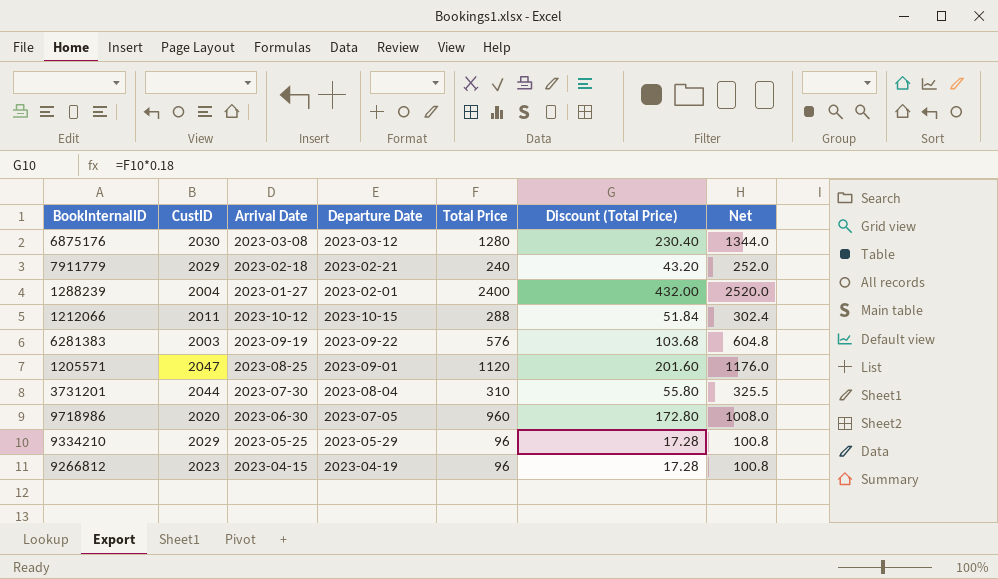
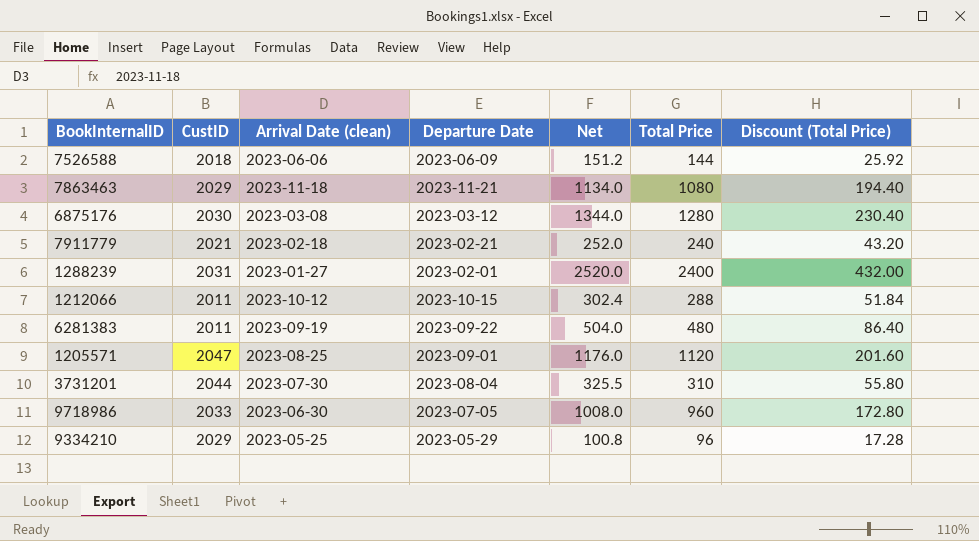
column name: Arrival Date -> Arrival Date (clean)
column Net | position: 7 -> 5
row 9266812: 2023 | 2023-04-15 | 2023-04-19 | 96 | 17.28 | 100.8 -> none
row 7526588: none -> 2018 | 2023-06-06 | 2023-06-09 | 151.2 | 144 | 25.92
row 7863463: none -> 2029 | 2023-11-18 | 2023-11-21 | 1134.0 | 1080 | 194.40
7911779 | CustID: 2029 -> 2021
1288239 | CustID: 2004 -> 2031
6281383 | CustID: 2003 -> 2011
6281383 | Net: 604.8 -> 504.0
6281383 | Total Price: 576 -> 480
6281383 | Discount (Total Price): 103.68 -> 86.40
9718986 | CustID: 2020 -> 2033

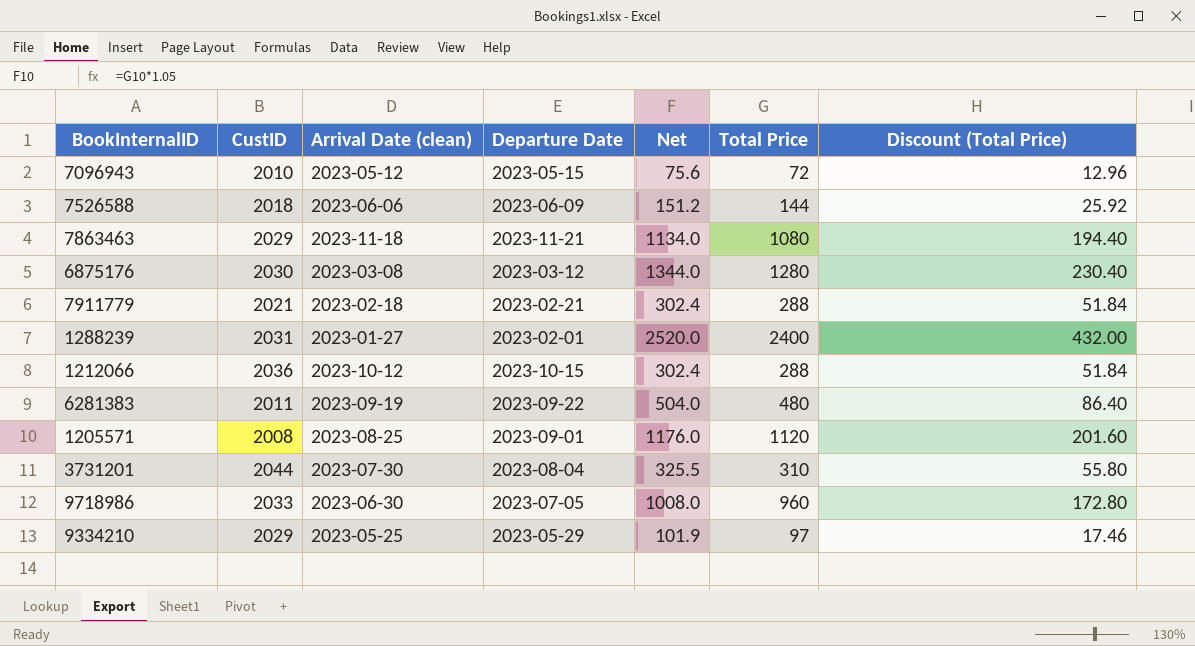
row 7096943: none -> 2010 | 2023-05-12 | 2023-05-15 | 75.6 | 72 | 12.96
7911779 | Net: 252.0 -> 302.4
7911779 | Total Price: 240 -> 288
7911779 | Discount (Total Price): 43.20 -> 51.84
1212066 | CustID: 2011 -> 2036
1205571 | CustID: 2047 -> 2008
9334210 | Net: 100.8 -> 101.9
9334210 | Total Price: 96 -> 97
9334210 | Discount (Total Price): 17.28 -> 17.46

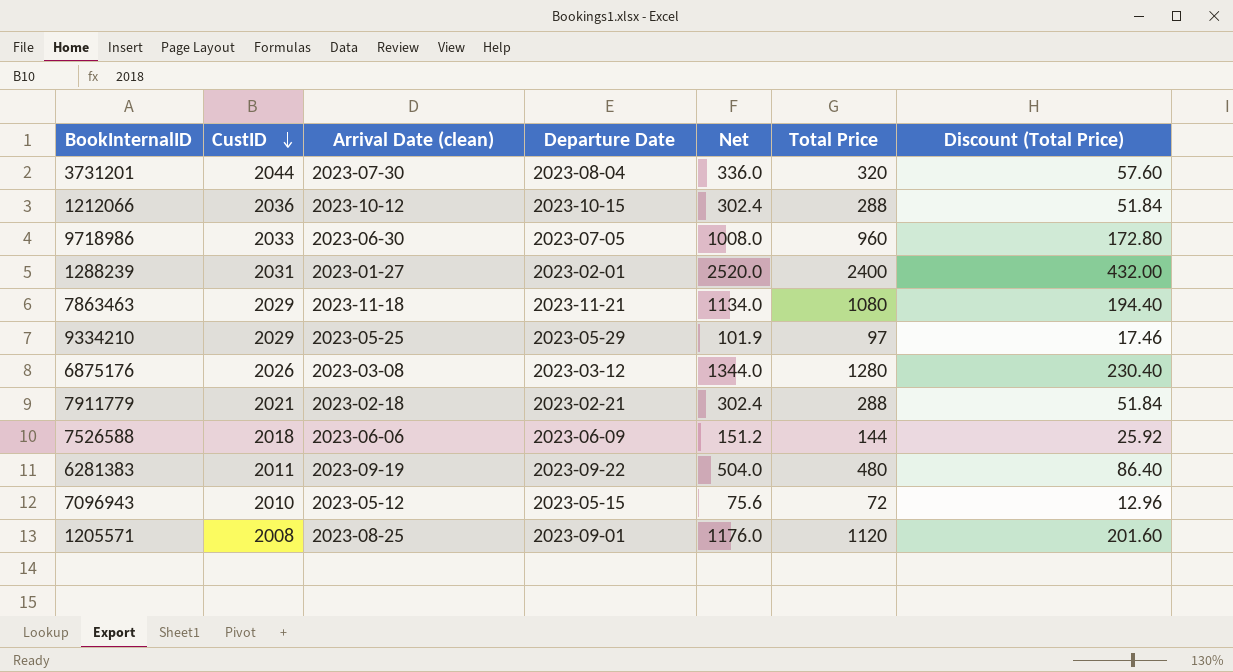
row order: none -> CustID descending
3731201 | Net: 325.5 -> 336.0
3731201 | Total Price: 310 -> 320
3731201 | Discount (Total Price): 55.80 -> 57.60
6875176 | CustID: 2030 -> 2026

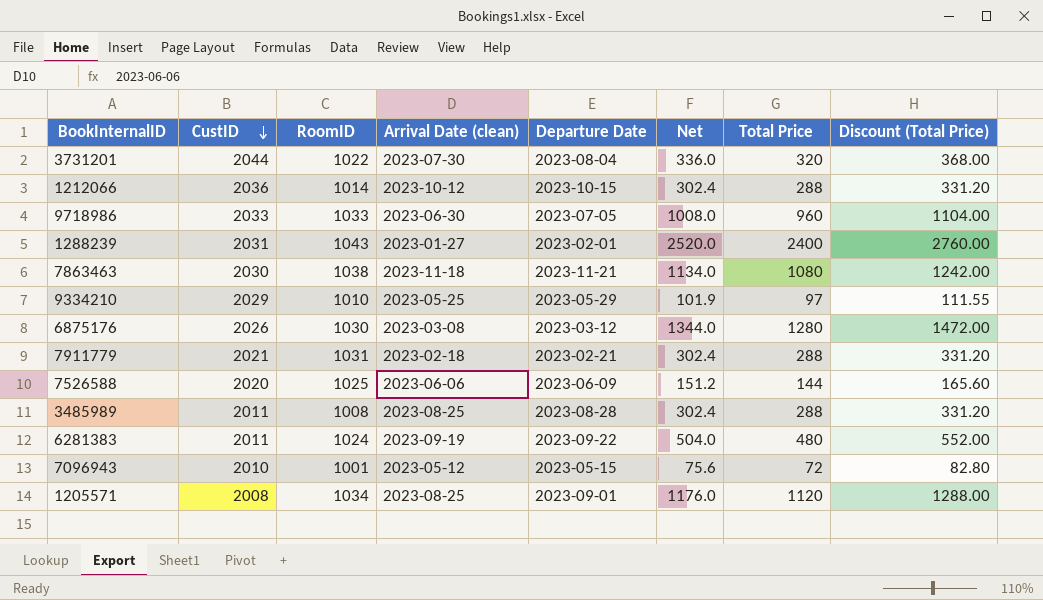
column RoomID | position: none -> 3
column Discount (Total Price) | formula: [Total Price] * 0.18 -> [Total Price] * 1.15
7863463 | CustID: 2029 -> 2030
7526588 | CustID: 2018 -> 2020
row 3485989: none -> 2011 | 1008 | 2023-08-25 | 2023-08-28 | 302.4 | 288 | 331.20

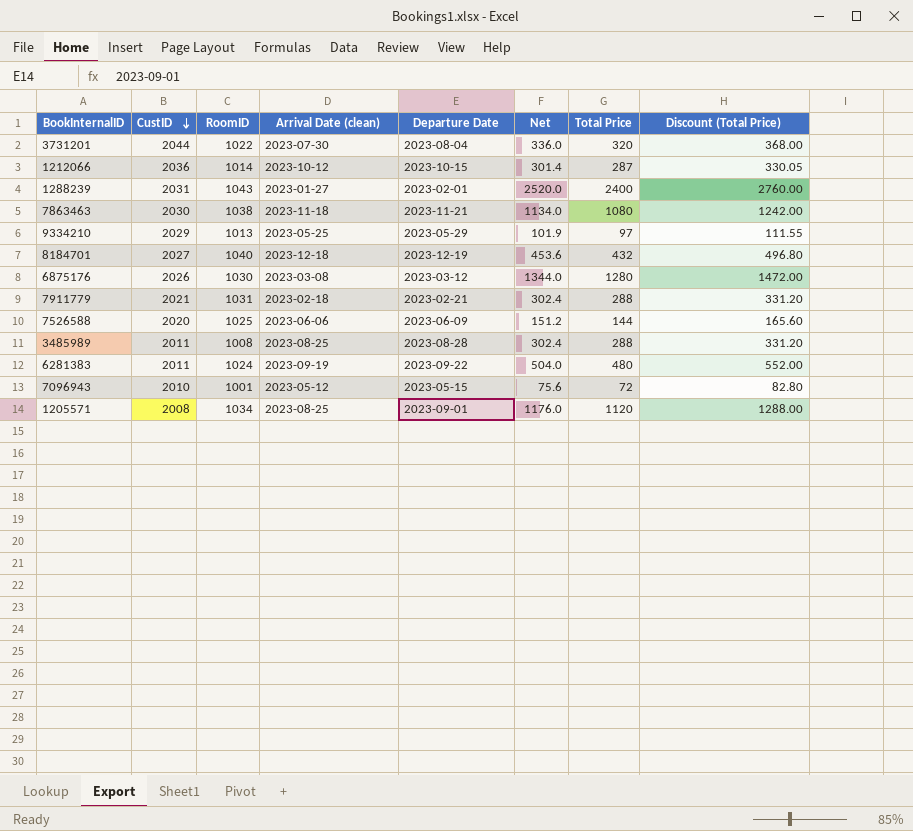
row 9718986: 2033 | 1033 | 2023-06-30 | 2023-07-05 | 1008.0 | 960 | 1104.00 -> none
1212066 | Net: 302.4 -> 301.4
1212066 | Total Price: 288 -> 287
1212066 | Discount (Total Price): 331.20 -> 330.05
9334210 | RoomID: 1010 -> 1013
row 8184701: none -> 2027 | 1040 | 2023-12-18 | 2023-12-19 | 453.6 | 432 | 496.80

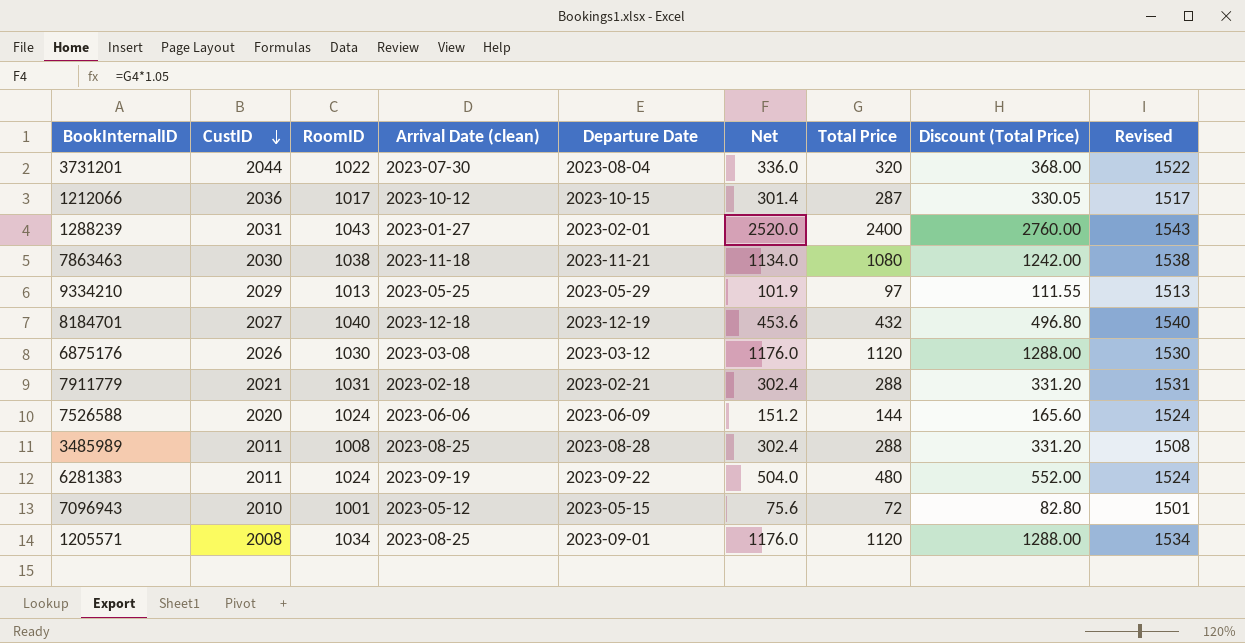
column Revised | formula: none -> [RoomID] + 500
1212066 | RoomID: 1014 -> 1017
6875176 | Net: 1344.0 -> 1176.0
6875176 | Total Price: 1280 -> 1120
6875176 | Discount (Total Price): 1472.00 -> 1288.00
7526588 | RoomID: 1025 -> 1024

